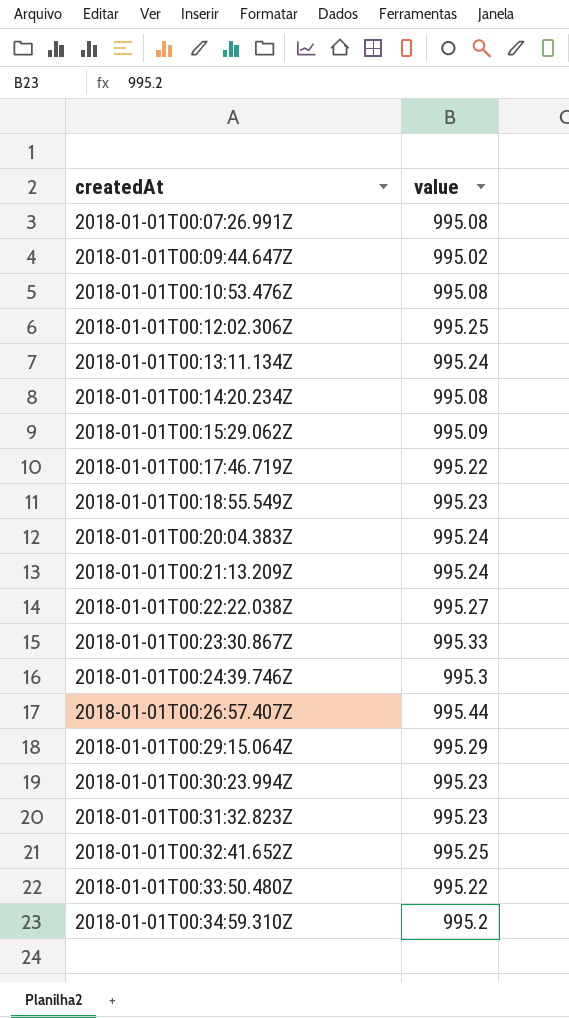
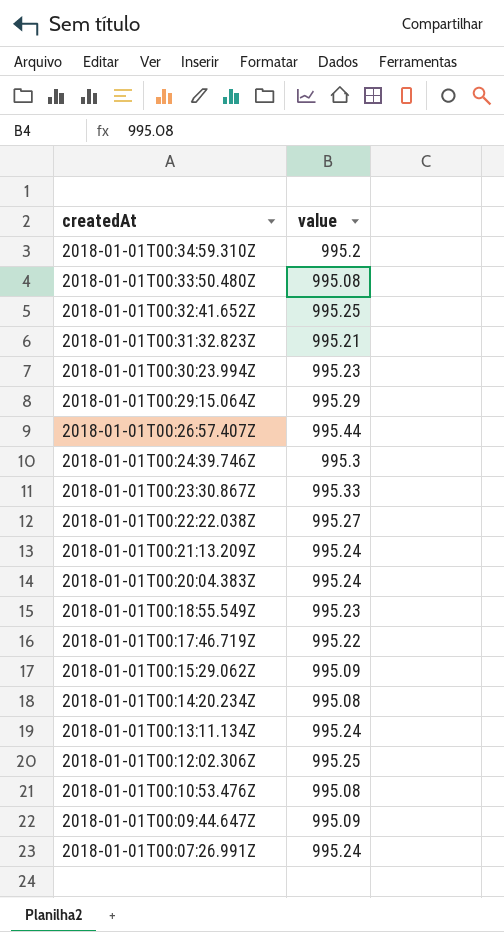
row order: createdAt ascending -> createdAt descending
2018-01-01T00:33:50.480Z | value: 995.22 -> 995.08
2018-01-01T00:31:32.823Z | value: 995.23 -> 995.21
2018-01-01T00:09:44.647Z | value: 995.02 -> 995.09
2018-01-01T00:07:26.991Z | value: 995.08 -> 995.24

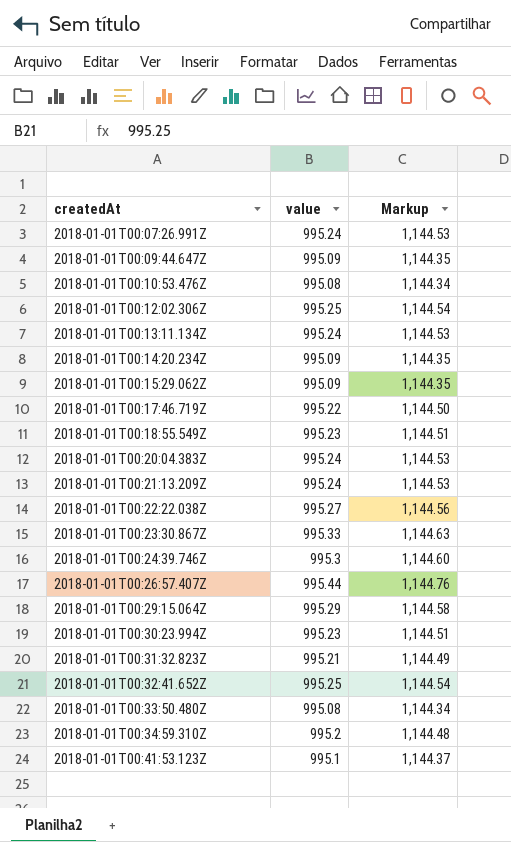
row order: createdAt descending -> createdAt ascending
column Markup | formula: none -> [value] * 1.15
2018-01-01T00:14:20.234Z | value: 995.08 -> 995.09
row 2018-01-01T00:41:53.123Z: none -> 995.1 | 1,144.37

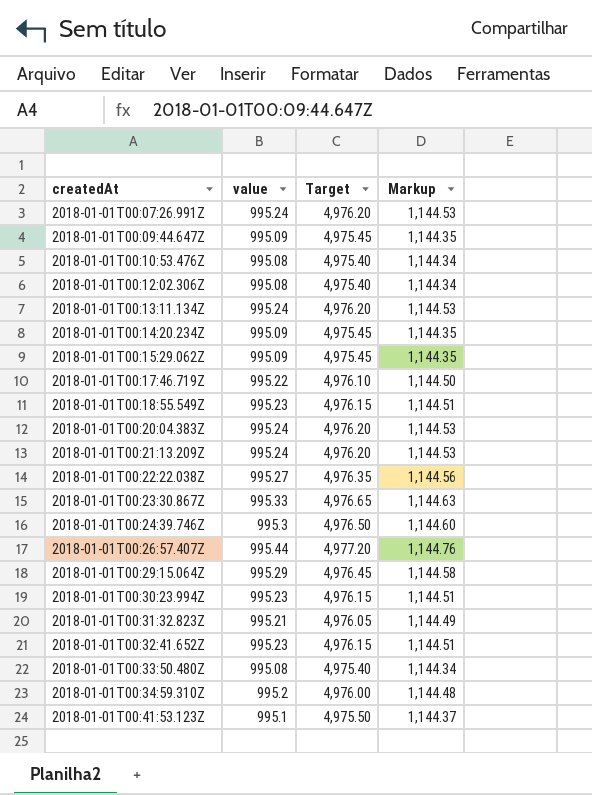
column Target | formula: none -> [value] * 5
2018-01-01T00:12:02.306Z | value: 995.25 -> 995.08
2018-01-01T00:12:02.306Z | Markup: 1,144.54 -> 1,144.34
2018-01-01T00:32:41.652Z | value: 995.25 -> 995.23
2018-01-01T00:32:41.652Z | Markup: 1,144.54 -> 1,144.51

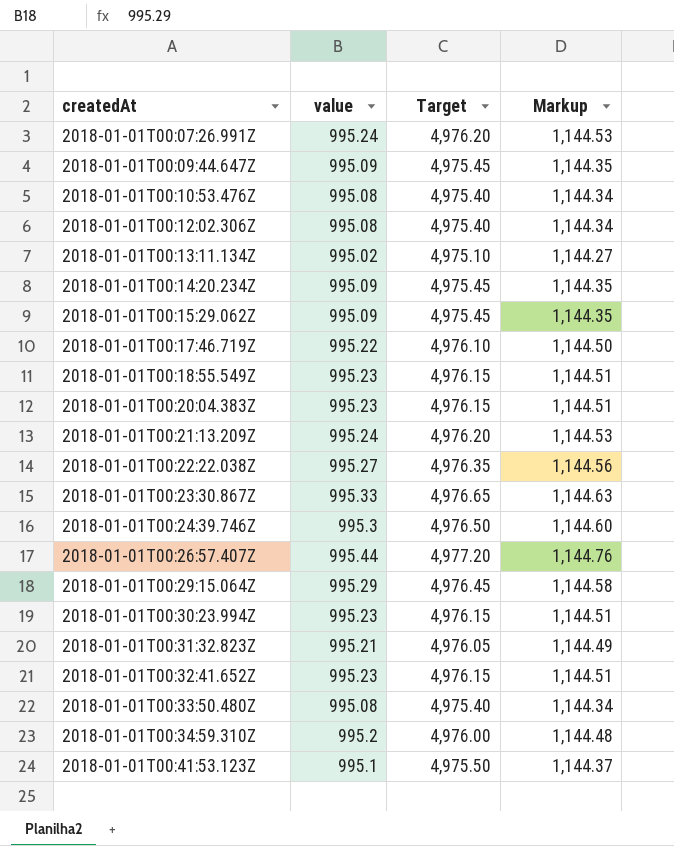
2018-01-01T00:13:11.134Z | value: 995.24 -> 995.02
2018-01-01T00:13:11.134Z | Target: 4,976.20 -> 4,975.10
2018-01-01T00:13:11.134Z | Markup: 1,144.53 -> 1,144.27
2018-01-01T00:20:04.383Z | value: 995.24 -> 995.23
2018-01-01T00:20:04.383Z | Target: 4,976.20 -> 4,976.15
2018-01-01T00:20:04.383Z | Markup: 1,144.53 -> 1,144.51

